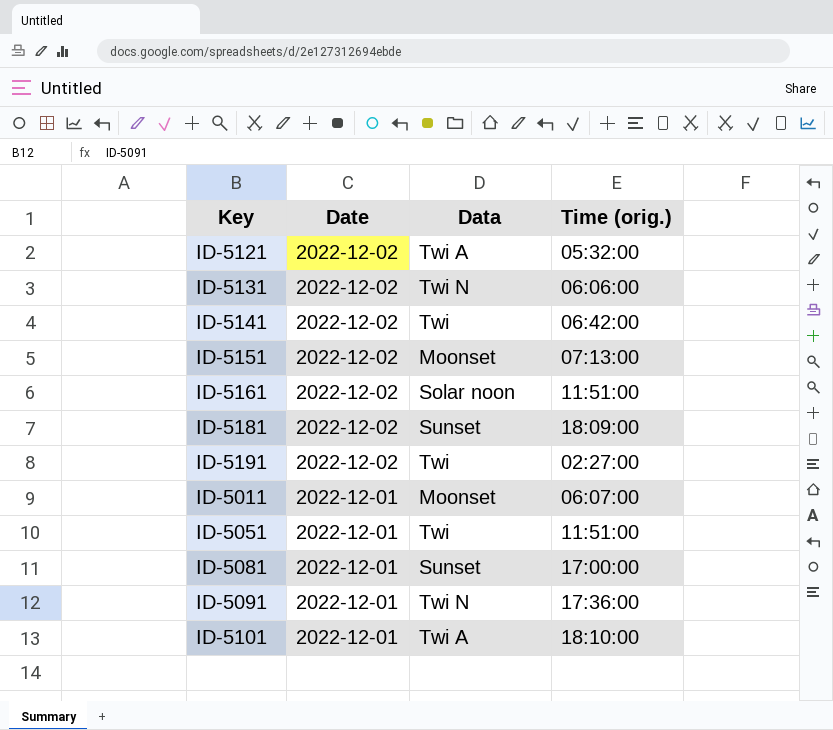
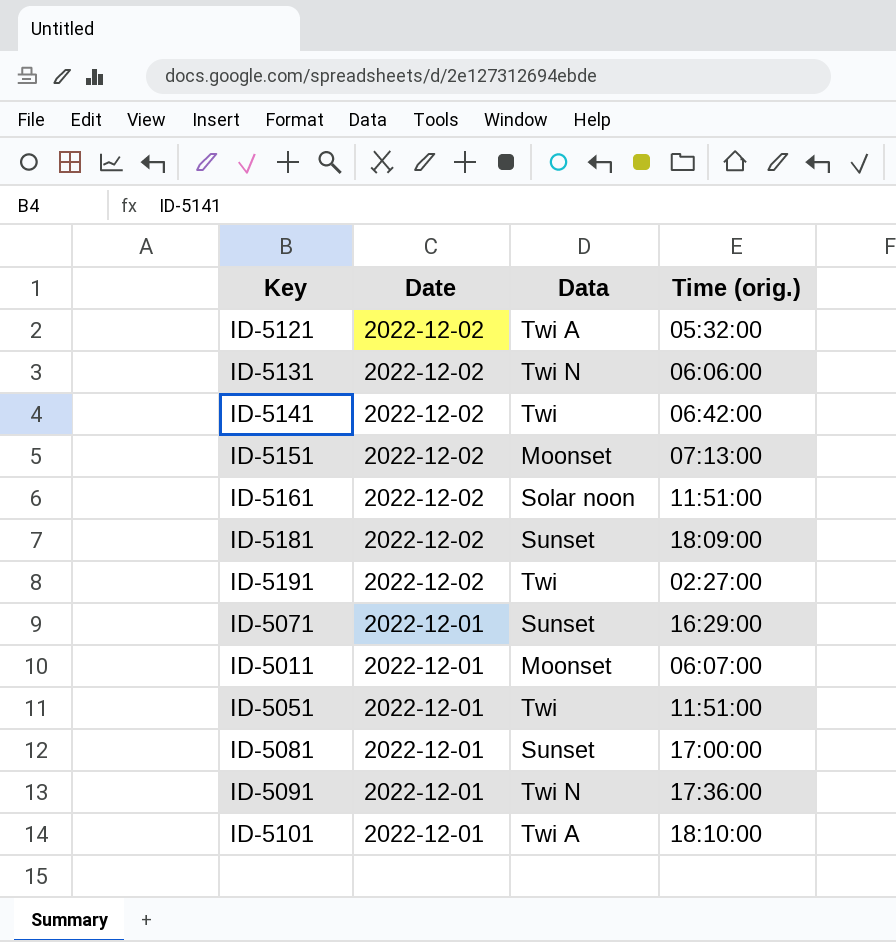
row ID-5071: none -> 2022-12-01 | Sunset | 16:29:00

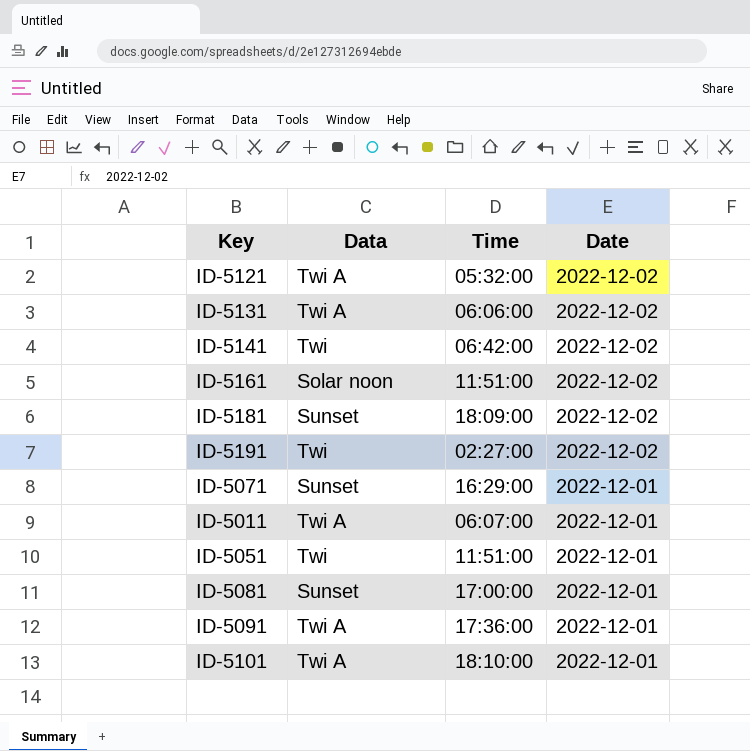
column name: Time (orig.) -> Time
column Date | position: 2 -> 4
row ID-5151: 2022-12-02 | Moonset | 07:13:00 -> none
ID-5131 | Data: Twi N -> Twi A
ID-5011 | Data: Moonset -> Twi A
ID-5091 | Data: Twi N -> Twi A

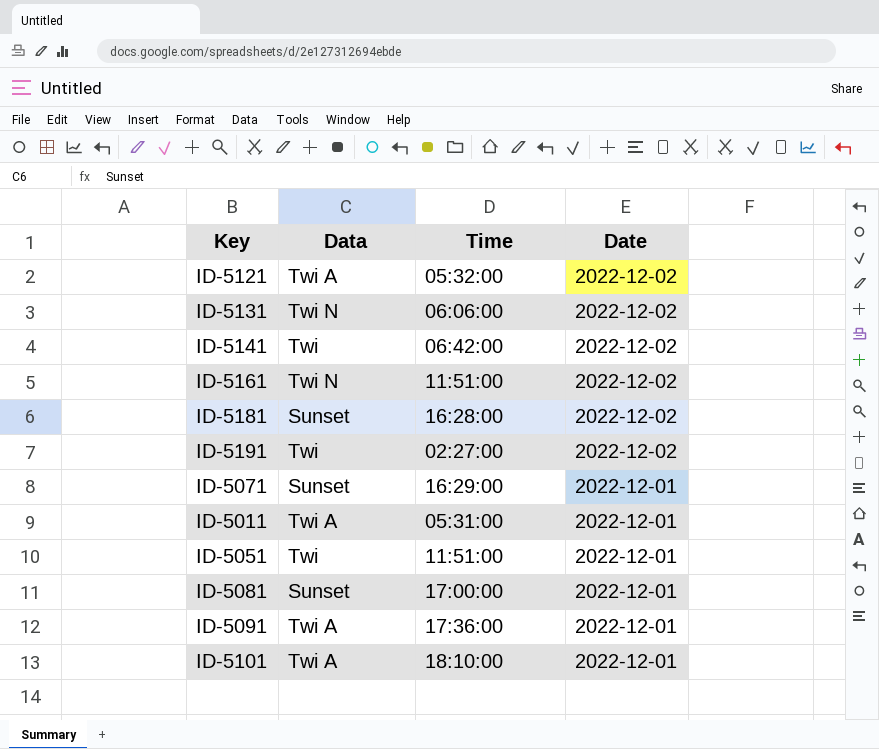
ID-5131 | Data: Twi A -> Twi N
ID-5161 | Data: Solar noon -> Twi N
ID-5181 | Time: 18:09:00 -> 16:28:00
ID-5011 | Time: 06:07:00 -> 05:31:00

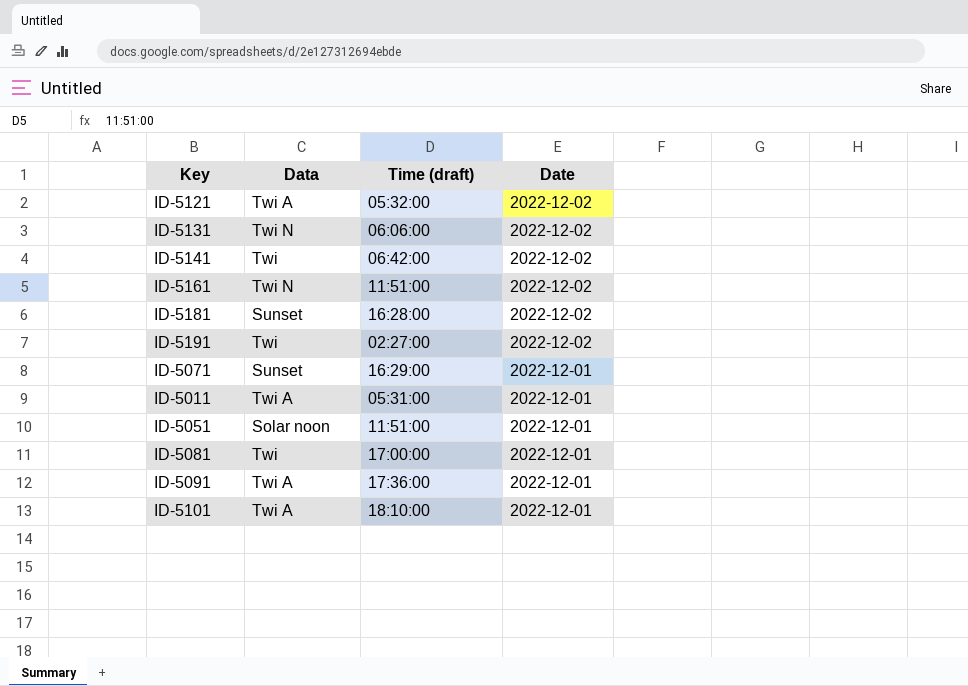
column name: Time -> Time (draft)
ID-5051 | Data: Twi -> Solar noon
ID-5081 | Data: Sunset -> Twi

